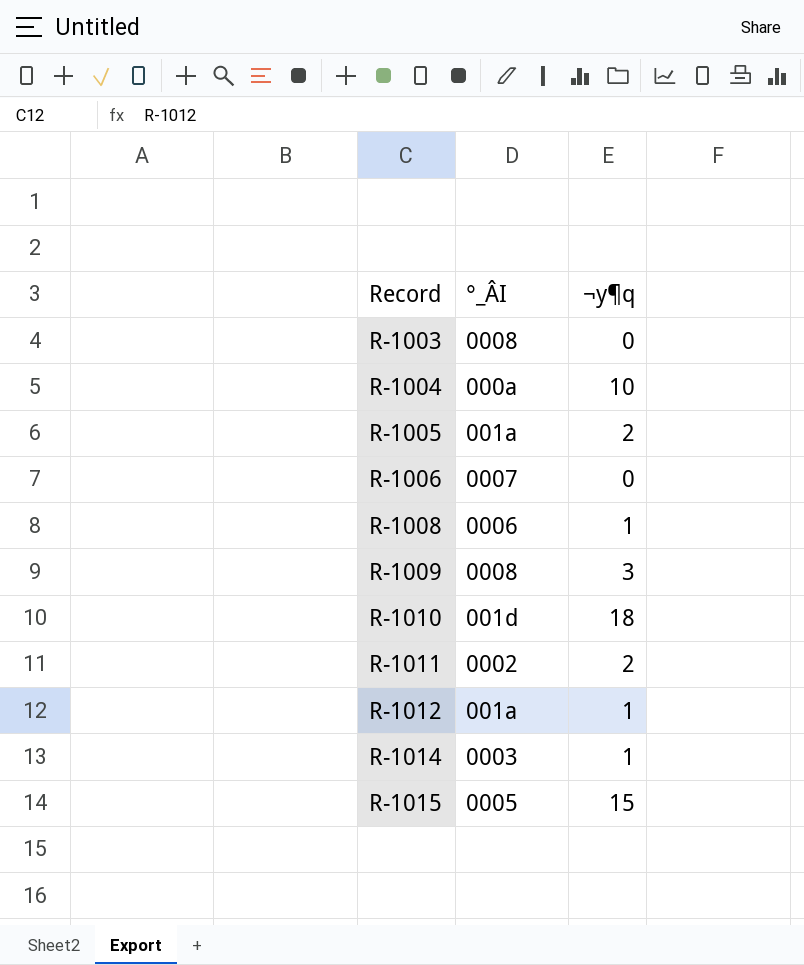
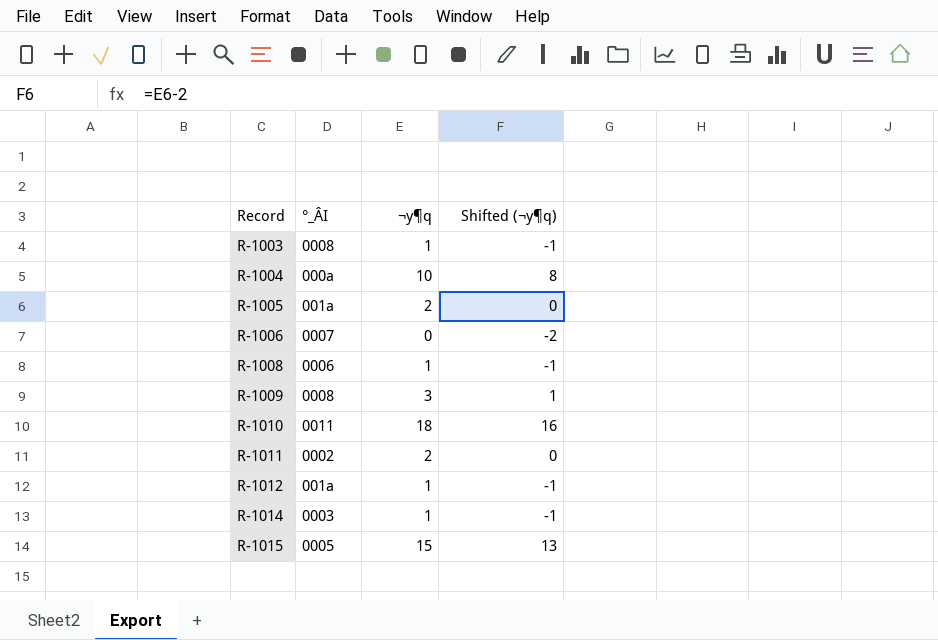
column Shifted (¬y¶q) | formula: none -> [¬y¶q] - 2
R-1003 | ¬y¶q: 0 -> 1
R-1010 | °_ÂI: 001d -> 0011

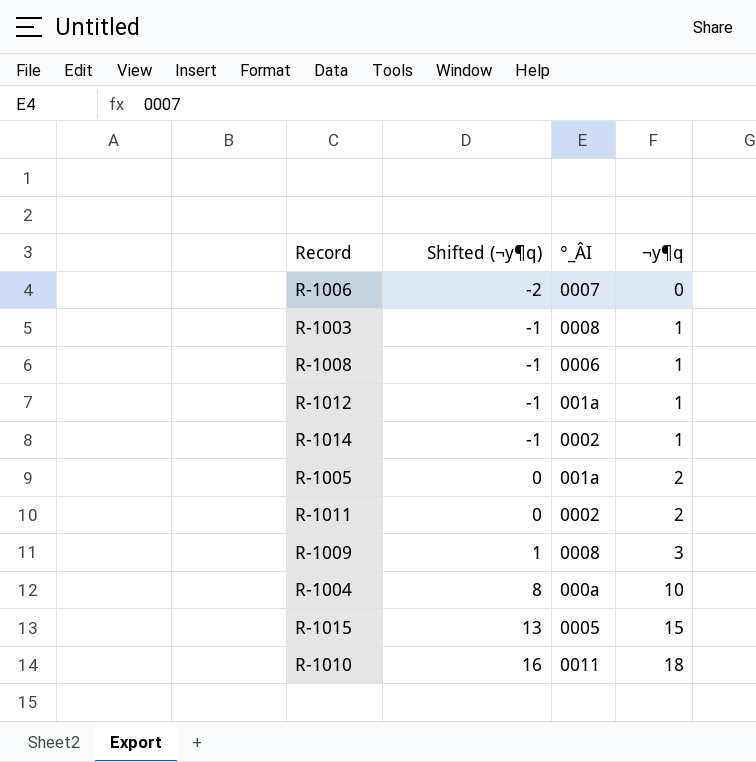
row order: Record ascending -> Shifted (¬y¶q) ascending
column Shifted (¬y¶q) | position: 4 -> 2
R-1014 | °_ÂI: 0003 -> 0002

